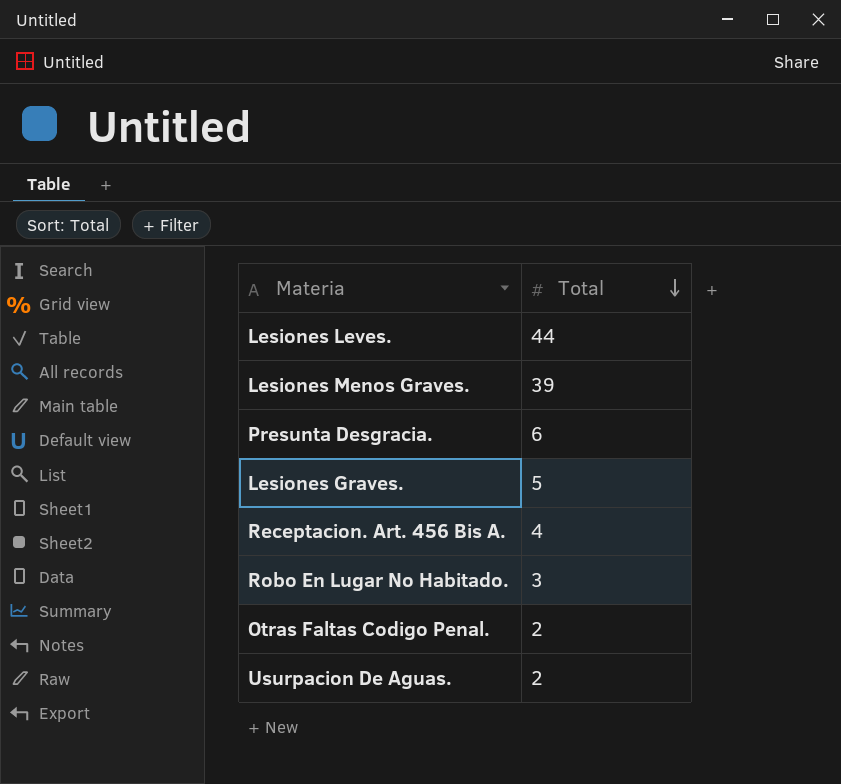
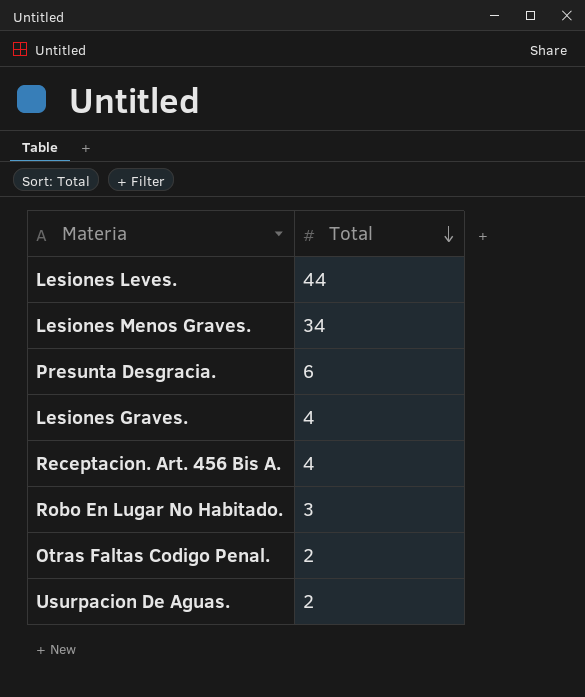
Lesiones Menos Graves. | Total: 39 -> 34
Lesiones Graves. | Total: 5 -> 4

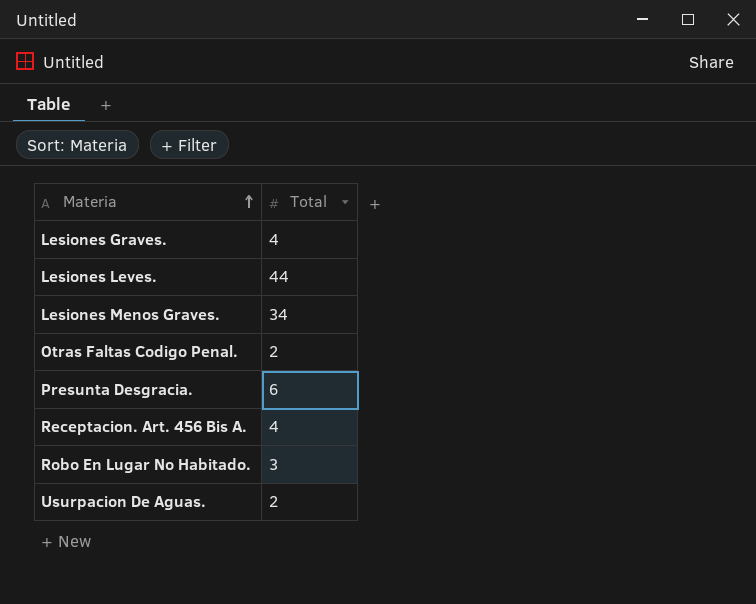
row order: Total descending -> Materia ascending

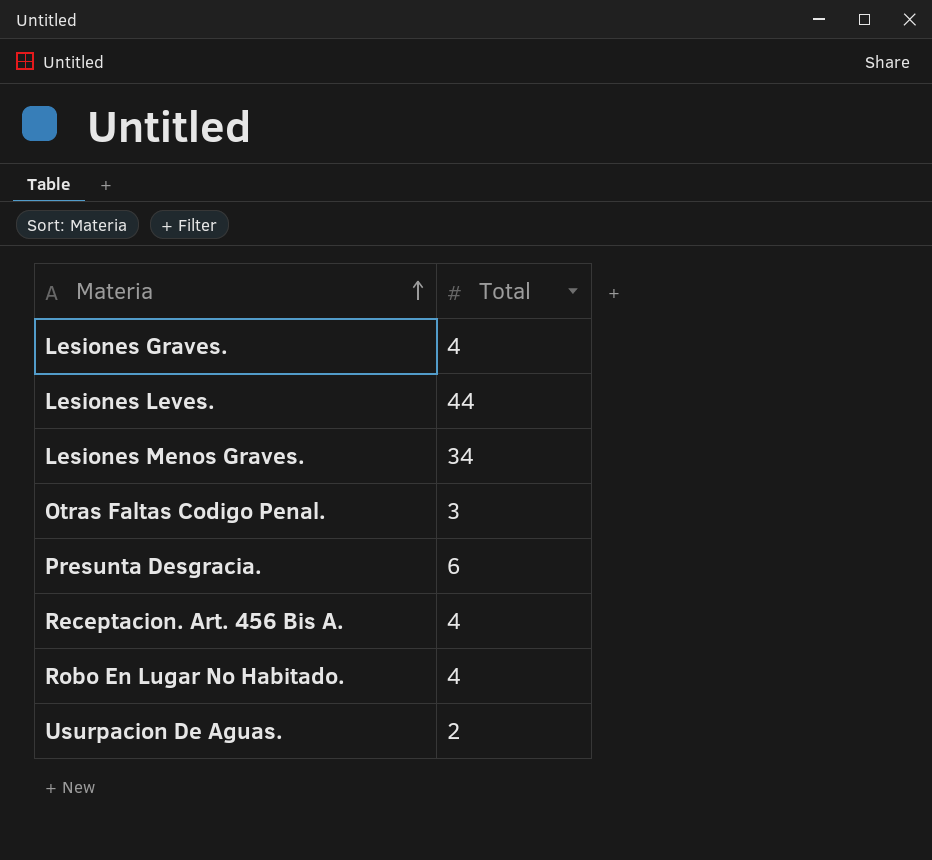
Otras Faltas Codigo Penal. | Total: 2 -> 3
Robo En Lugar No Habitado. | Total: 3 -> 4

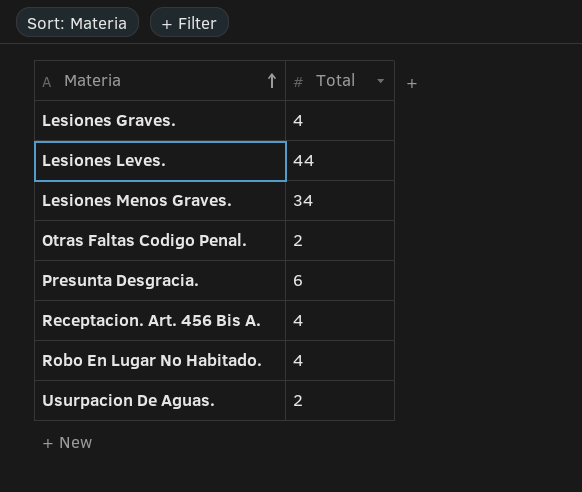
Otras Faltas Codigo Penal. | Total: 3 -> 2

